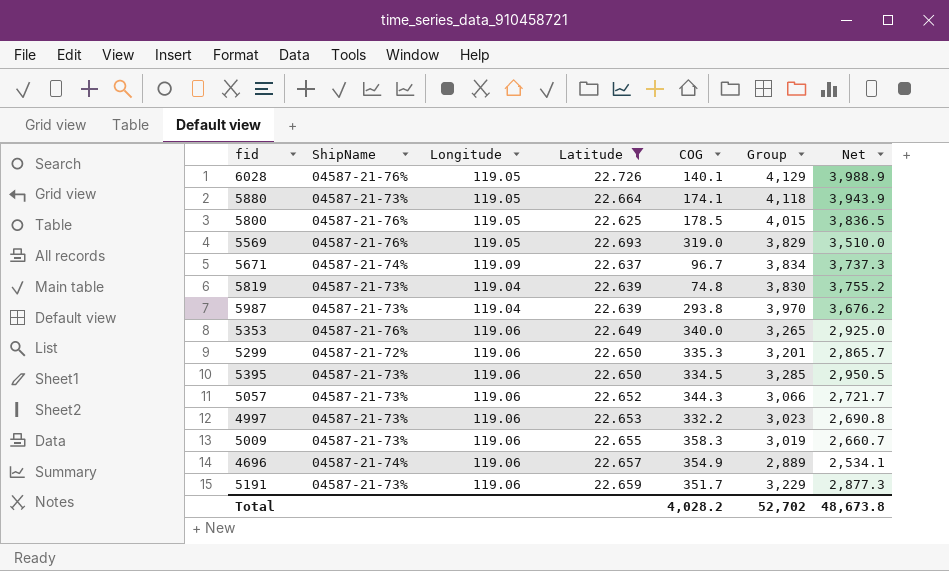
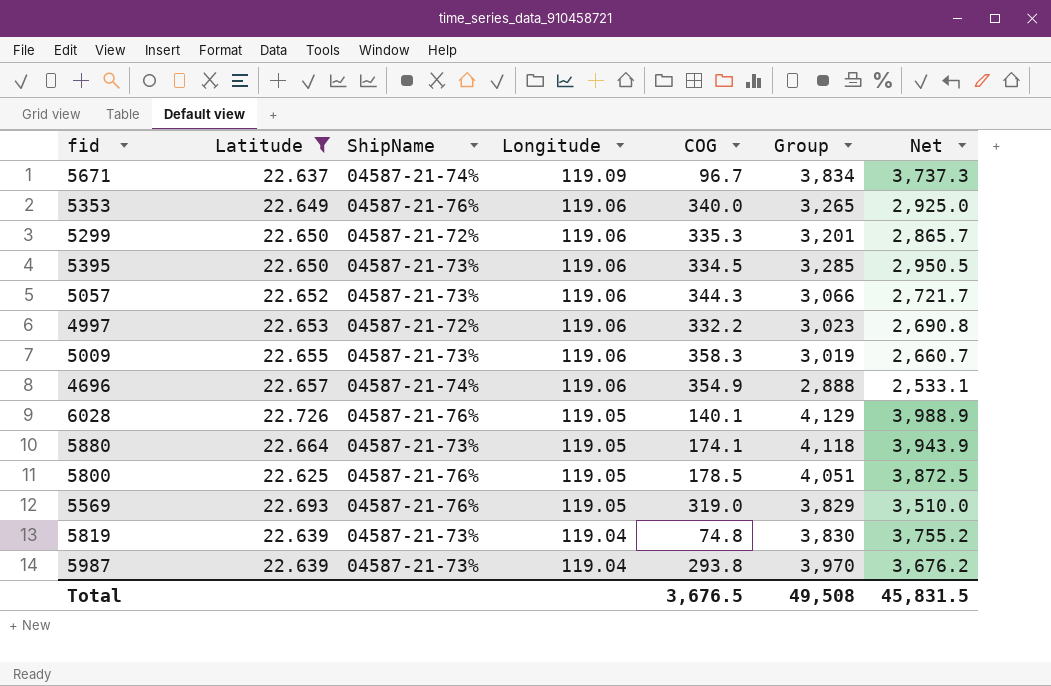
row order: none -> Longitude descending
column Latitude | position: 4 -> 2
row 5191: 04587-21-73% | 119.06 | 22.659 | 351.7 | 3,229 | 2,877.3 -> none
4997 | ShipName: 04587-21-73% -> 04587-21-72%
4696 | Group: 2,889 -> 2,888
4696 | Net: 2,534.1 -> 2,533.1
5800 | Group: 4,015 -> 4,051
5800 | Net: 3,836.5 -> 3,872.5
Total | COG: 4,028.2 -> 3,676.5
Total | Group: 52,702 -> 49,508
Total | Net: 48,673.8 -> 45,831.5

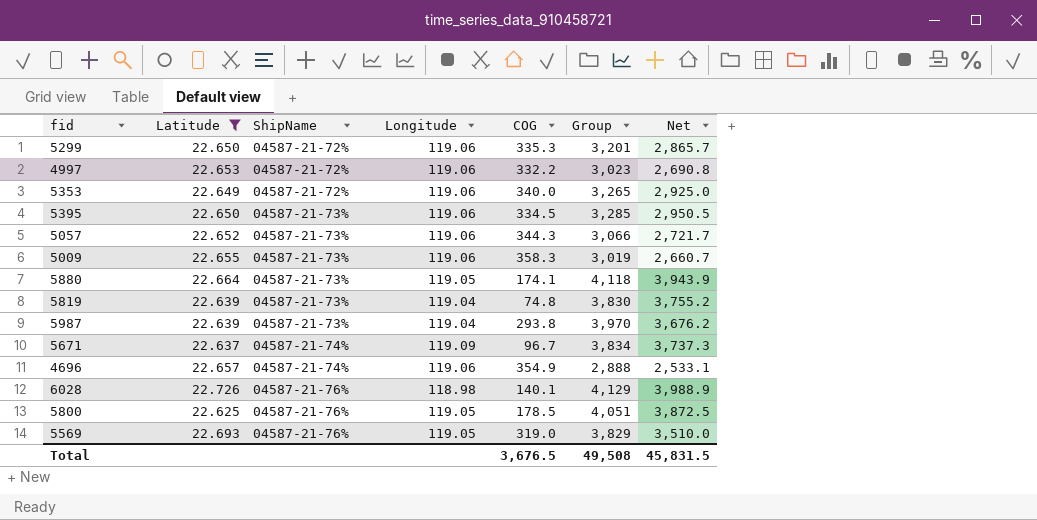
row order: Longitude descending -> ShipName ascending
5353 | ShipName: 04587-21-76% -> 04587-21-72%
6028 | Longitude: 119.05 -> 118.98

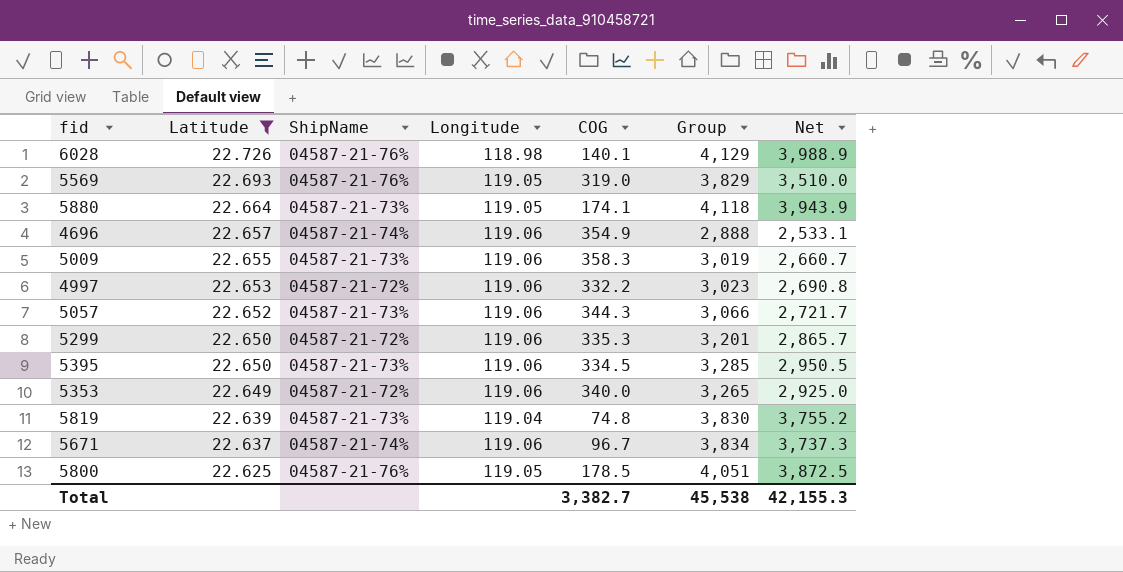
row order: ShipName ascending -> Latitude descending
row 5987: 22.639 | 04587-21-73% | 119.04 | 293.8 | 3,970 | 3,676.2 -> none
5671 | Longitude: 119.09 -> 119.06
Total | COG: 3,676.5 -> 3,382.7
Total | Group: 49,508 -> 45,538
Total | Net: 45,831.5 -> 42,155.3

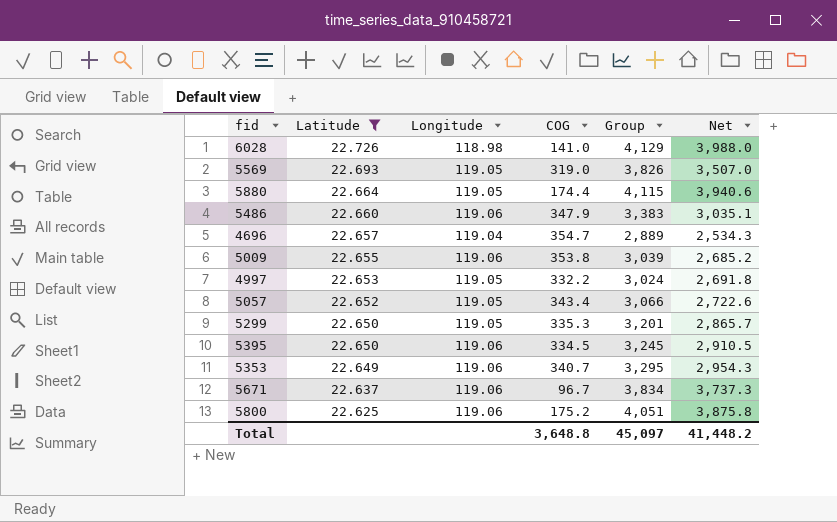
column ShipName | position: 3 -> none
row 5819: 22.639 | 04587-21-73% | 119.04 | 74.8 | 3,830 | 3,755.2 -> none
6028 | COG: 140.1 -> 141.0
6028 | Net: 3,988.9 -> 3,988.0
5569 | Group: 3,829 -> 3,826
5569 | Net: 3,510.0 -> 3,507.0
5880 | COG: 174.1 -> 174.4
5880 | Group: 4,118 -> 4,115
5880 | Net: 3,943.9 -> 3,940.6
row 5486: none -> 22.660 | 119.06 | 347.9 | 3,383 | 3,035.1
4696 | Longitude: 119.06 -> 119.04
4696 | COG: 354.9 -> 354.7
4696 | Group: 2,888 -> 2,889
4696 | Net: 2,533.1 -> 2,534.3
5009 | COG: 358.3 -> 353.8
5009 | Group: 3,019 -> 3,039
5009 | Net: 2,660.7 -> 2,685.2
4997 | Longitude: 119.06 -> 119.05
4997 | Group: 3,023 -> 3,024
4997 | Net: 2,690.8 -> 2,691.8
5057 | Longitude: 119.06 -> 119.05
5057 | COG: 344.3 -> 343.4
5057 | Net: 2,721.7 -> 2,722.6
5299 | Longitude: 119.06 -> 119.05
5395 | Group: 3,285 -> 3,245
5395 | Net: 2,950.5 -> 2,910.5
5353 | COG: 340.0 -> 340.7
5353 | Group: 3,265 -> 3,295
5353 | Net: 2,925.0 -> 2,954.3
5800 | Longitude: 119.05 -> 119.06
5800 | COG: 178.5 -> 175.2
5800 | Net: 3,872.5 -> 3,875.8
Total | COG: 3,382.7 -> 3,648.8
Total | Group: 45,538 -> 45,097
Total | Net: 42,155.3 -> 41,448.2

